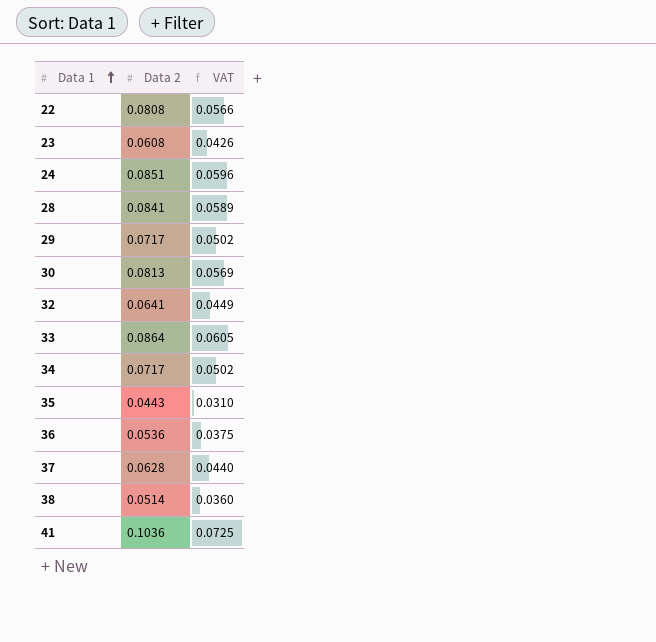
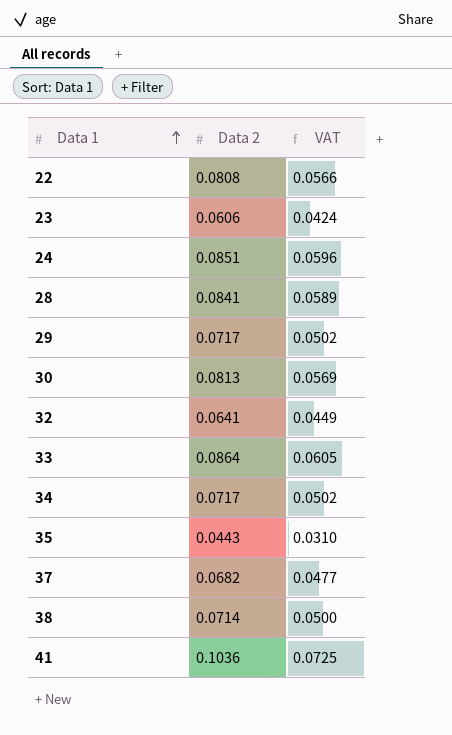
row 36: 0.0536 | 0.0375 -> none
23 | Data 2: 0.0608 -> 0.0606
23 | VAT: 0.0426 -> 0.0424
37 | Data 2: 0.0628 -> 0.0682
37 | VAT: 0.0440 -> 0.0477
38 | Data 2: 0.0514 -> 0.0714
38 | VAT: 0.0360 -> 0.0500

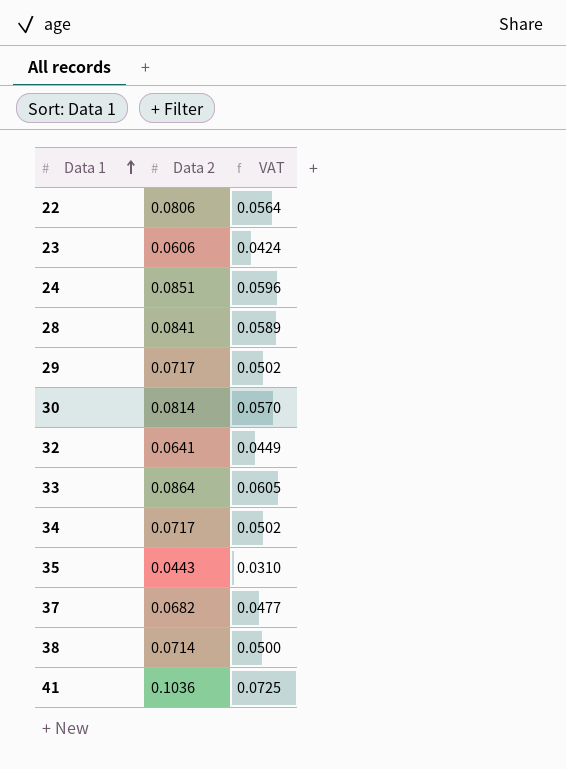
22 | Data 2: 0.0808 -> 0.0806
22 | VAT: 0.0566 -> 0.0564
30 | Data 2: 0.0813 -> 0.0814
30 | VAT: 0.0569 -> 0.0570

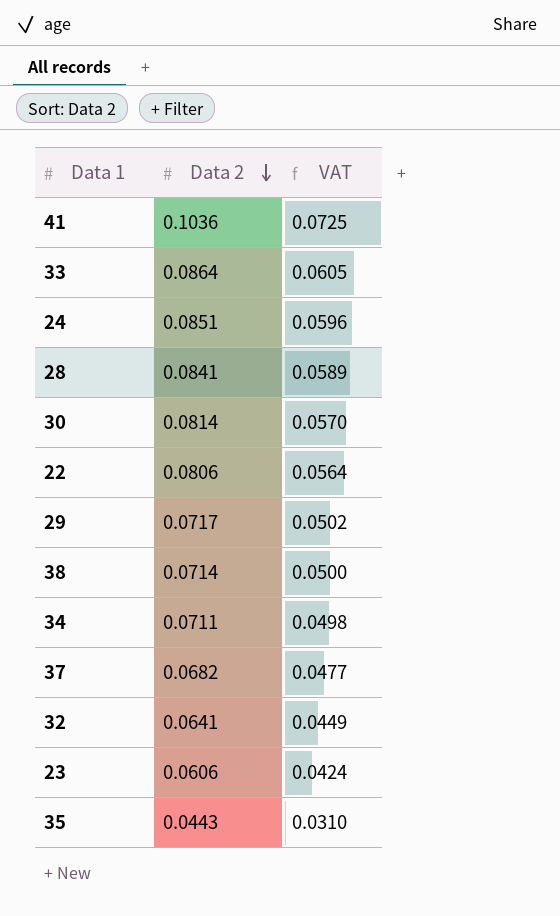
row order: Data 1 ascending -> Data 2 descending
34 | Data 2: 0.0717 -> 0.0711
34 | VAT: 0.0502 -> 0.0498

